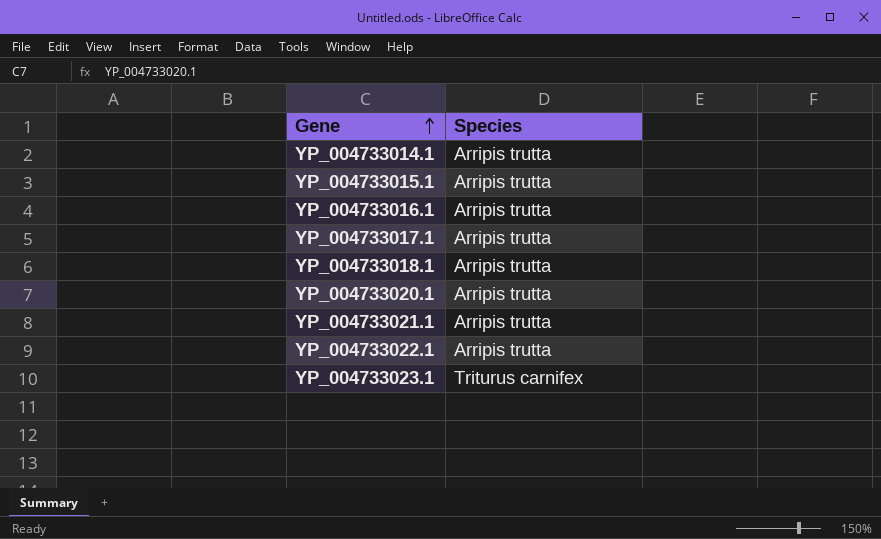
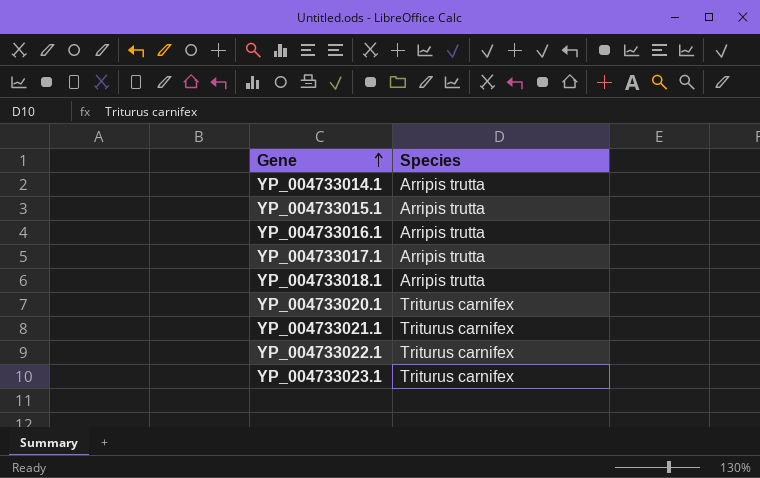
YP_004733020.1 | Species: Arripis trutta -> Triturus carnifex
YP_004733021.1 | Species: Arripis trutta -> Triturus carnifex
YP_004733022.1 | Species: Arripis trutta -> Triturus carnifex

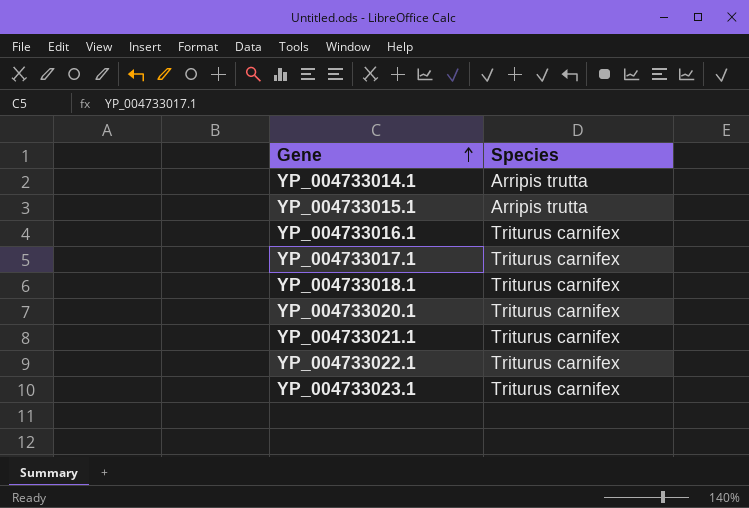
YP_004733016.1 | Species: Arripis trutta -> Triturus carnifex
YP_004733017.1 | Species: Arripis trutta -> Triturus carnifex
YP_004733018.1 | Species: Arripis trutta -> Triturus carnifex

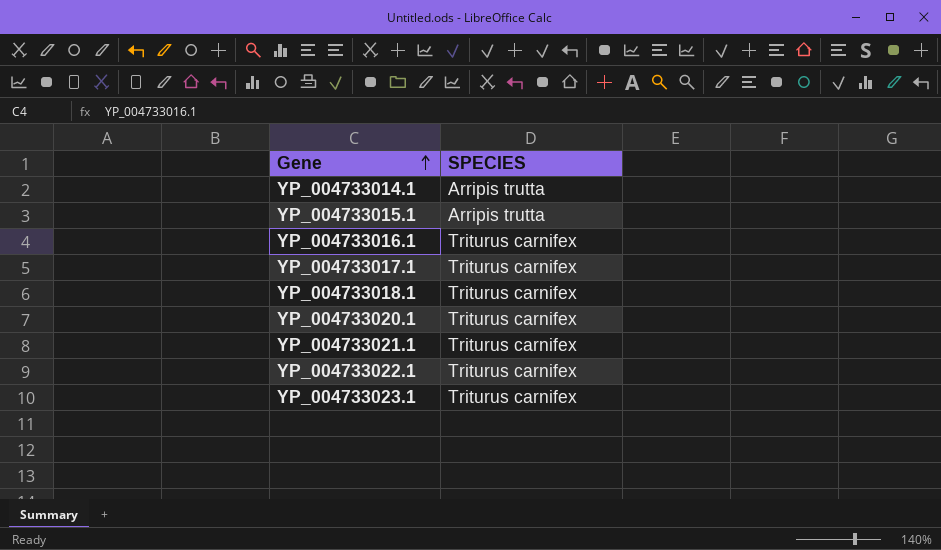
column name: Species -> SPECIES

